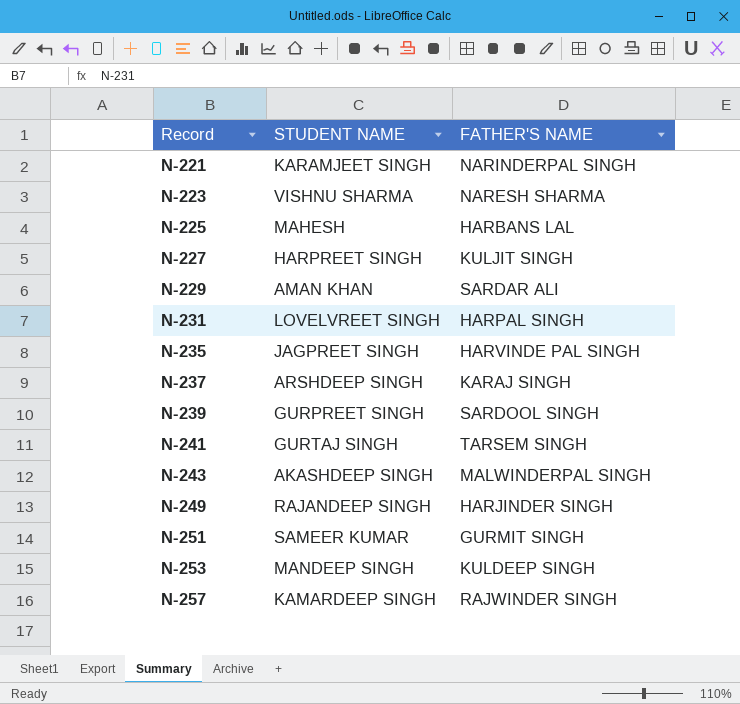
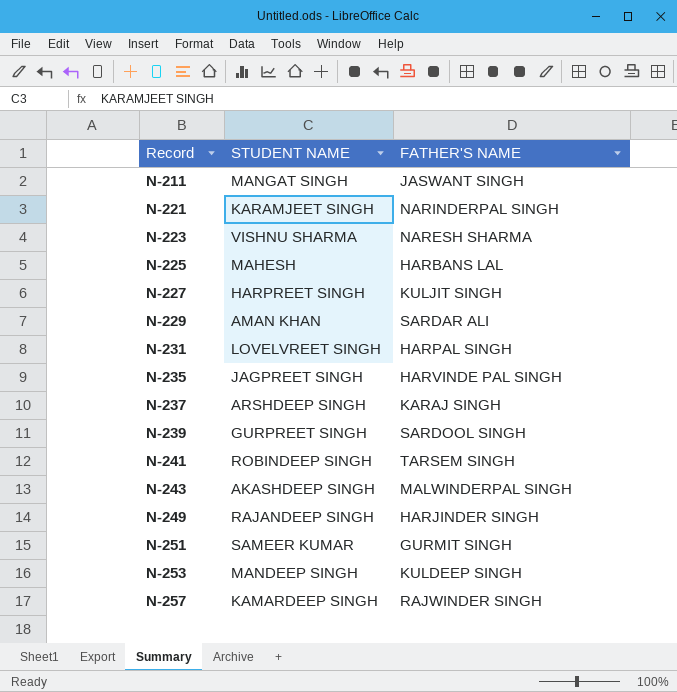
row N-211: none -> MANGAT SINGH | JASWANT SINGH
N-241 | STUDENT NAME: GURTAJ SINGH -> ROBINDEEP SINGH

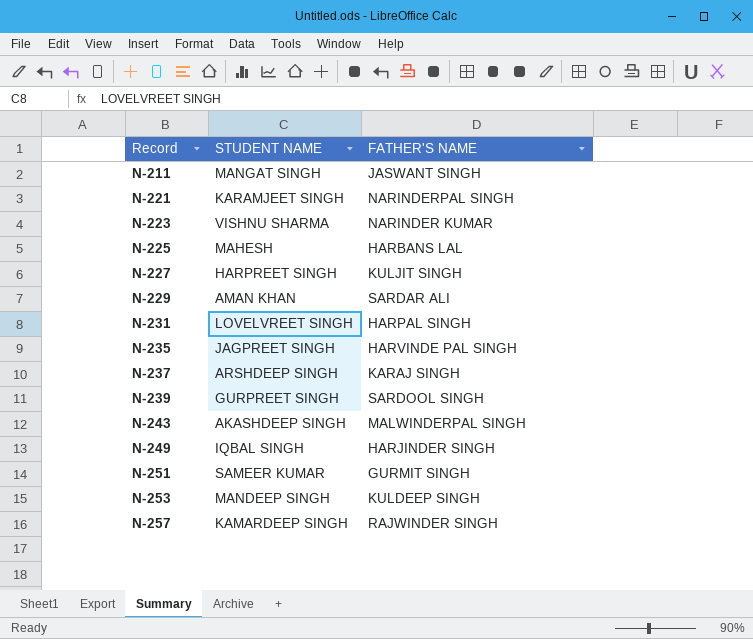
row N-241: ROBINDEEP SINGH | TARSEM SINGH -> none
N-223 | FATHER'S NAME: NARESH SHARMA -> NARINDER KUMAR
N-249 | STUDENT NAME: RAJANDEEP SINGH -> IQBAL SINGH

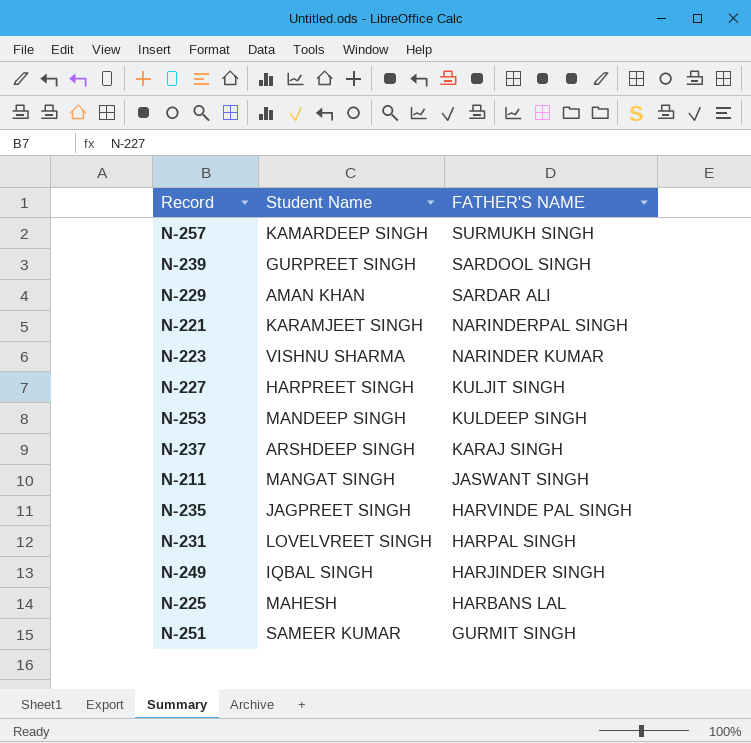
row order: Record ascending -> FATHER'S NAME descending
column name: STUDENT NAME -> Student Name
row N-243: AKASHDEEP SINGH | MALWINDERPAL SINGH -> none
N-257 | FATHER'S NAME: RAJWINDER SINGH -> SURMUKH SINGH

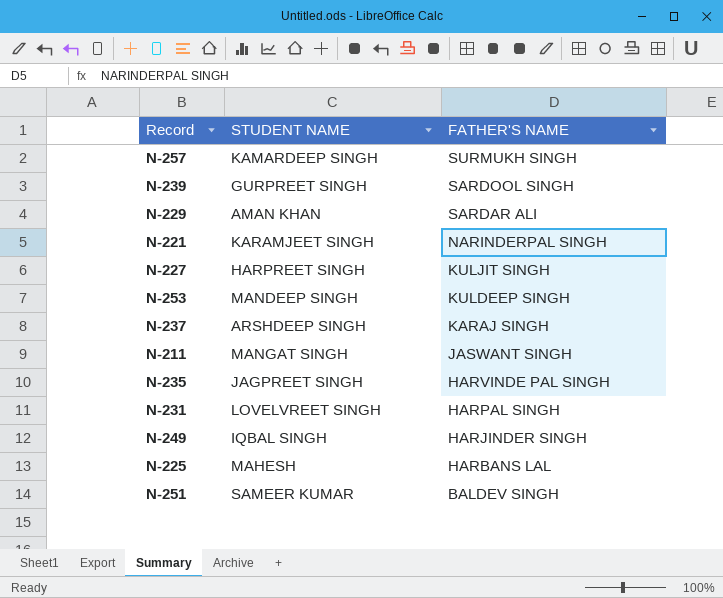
column name: Student Name -> STUDENT NAME
row N-223: VISHNU SHARMA | NARINDER KUMAR -> none
N-251 | FATHER'S NAME: GURMIT SINGH -> BALDEV SINGH

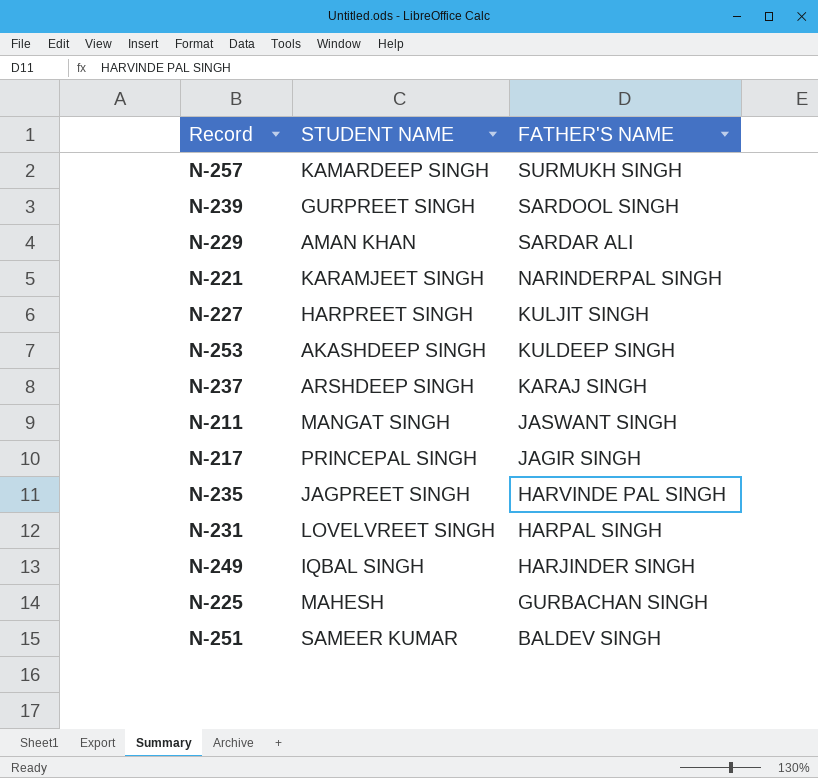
N-253 | STUDENT NAME: MANDEEP SINGH -> AKASHDEEP SINGH
row N-217: none -> PRINCEPAL SINGH | JAGIR SINGH
N-225 | FATHER'S NAME: HARBANS LAL -> GURBACHAN SINGH

